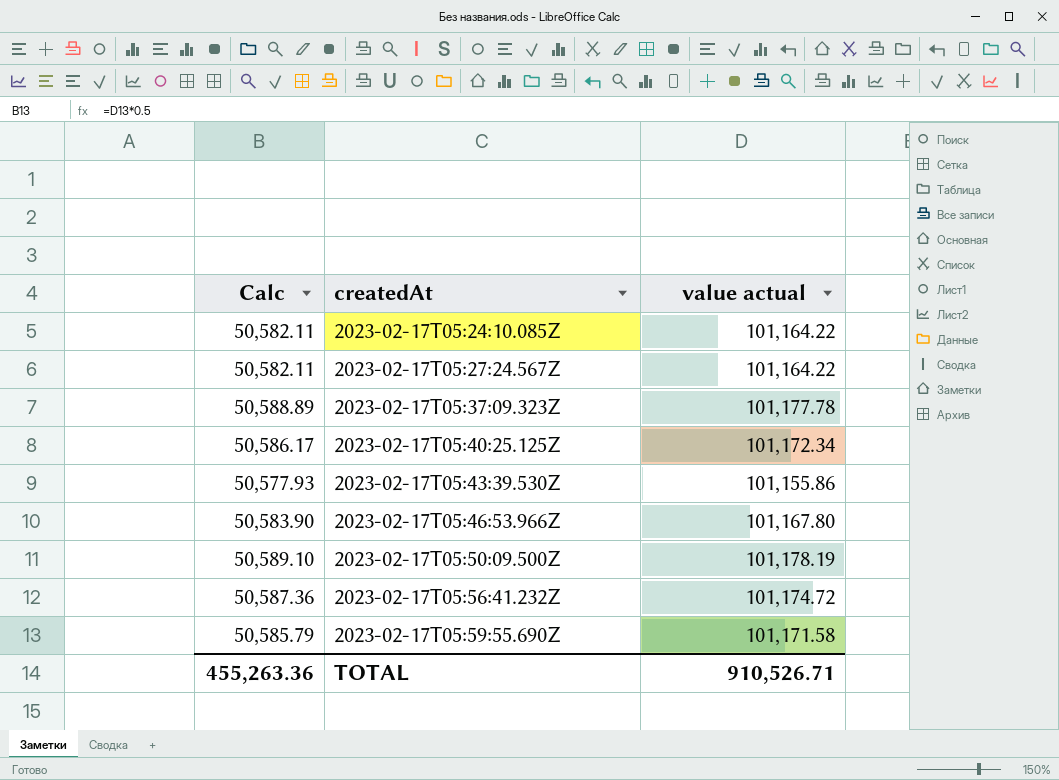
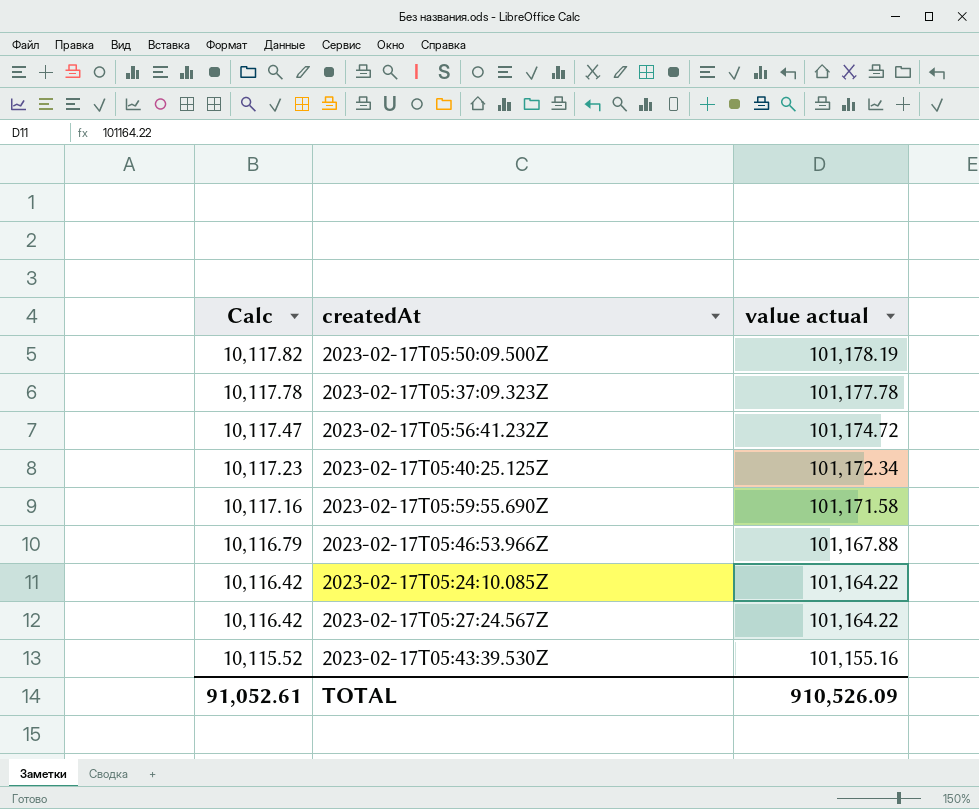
row order: createdAt ascending -> Calc descending
column Calc | formula: [value actual] * 0.5 -> [value actual] * 0.1
2023-02-17T05:46:53.966Z | value actual: 101,167.80 -> 101,167.88
2023-02-17T05:43:39.530Z | value actual: 101,155.86 -> 101,155.16
TOTAL | Calc: 455,263.36 -> 91,052.61
TOTAL | value actual: 910,526.71 -> 910,526.09

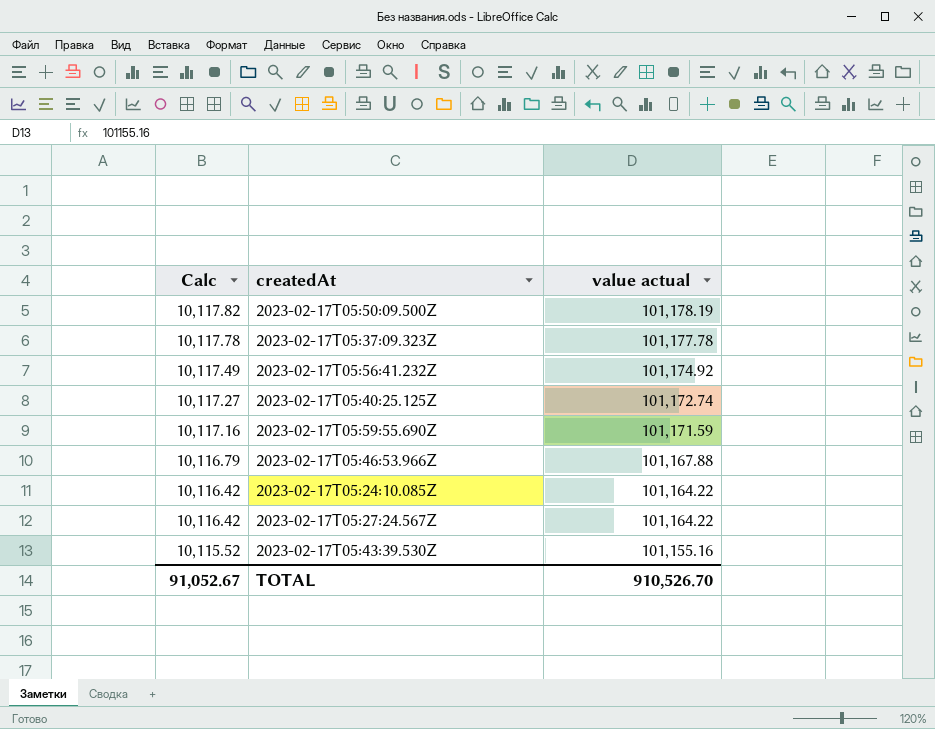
2023-02-17T05:56:41.232Z | Calc: 10,117.47 -> 10,117.49
2023-02-17T05:56:41.232Z | value actual: 101,174.72 -> 101,174.92
2023-02-17T05:40:25.125Z | Calc: 10,117.23 -> 10,117.27
2023-02-17T05:40:25.125Z | value actual: 101,172.34 -> 101,172.74
2023-02-17T05:59:55.690Z | value actual: 101,171.58 -> 101,171.59
TOTAL | Calc: 91,052.61 -> 91,052.67
TOTAL | value actual: 910,526.09 -> 910,526.70

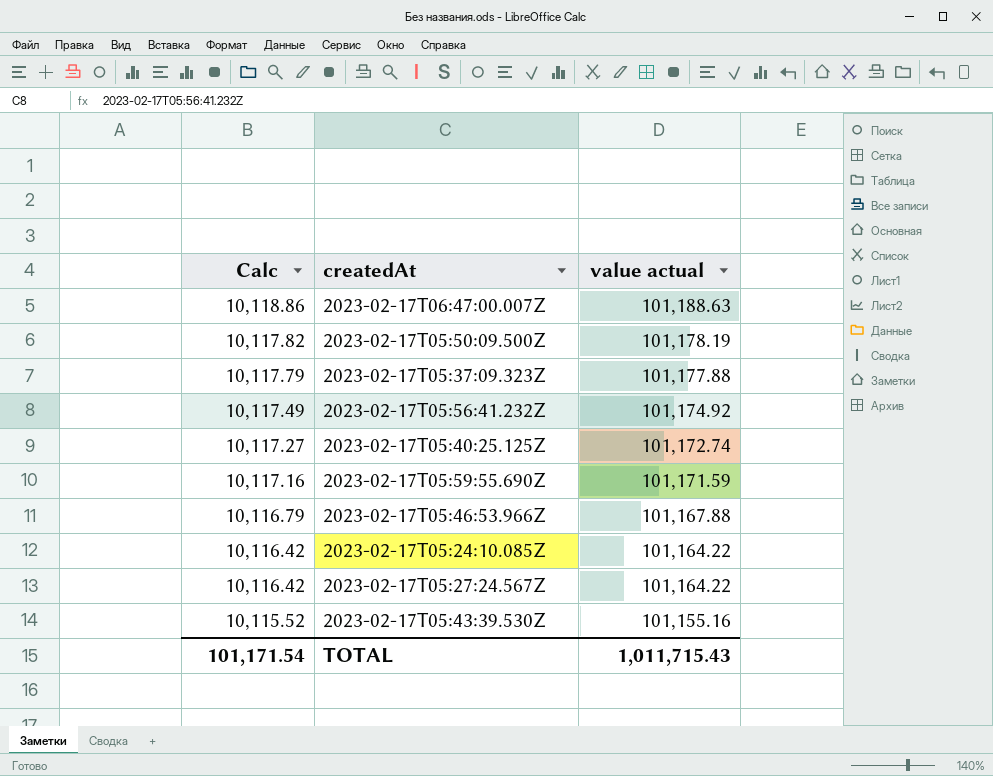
row 2023-02-17T06:47:00.007Z: none -> 10,118.86 | 101,188.63
2023-02-17T05:37:09.323Z | Calc: 10,117.78 -> 10,117.79
2023-02-17T05:37:09.323Z | value actual: 101,177.78 -> 101,177.88
TOTAL | Calc: 91,052.67 -> 101,171.54
TOTAL | value actual: 910,526.70 -> 1,011,715.43

